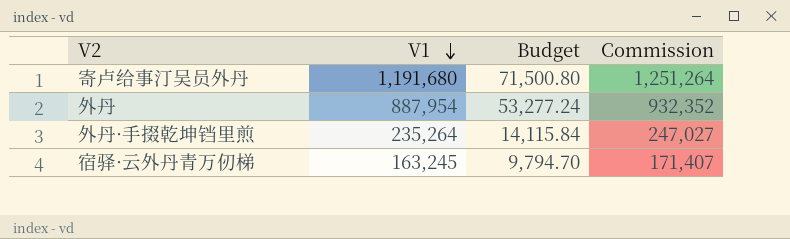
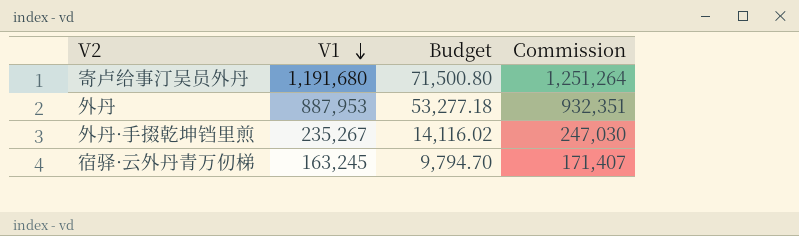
外丹 | V1: 887,954 -> 887,953
外丹 | Budget: 53,277.24 -> 53,277.18
外丹 | Commission: 932,352 -> 932,351
外丹·手掇乾坤铛里煎 | V1: 235,264 -> 235,267
外丹·手掇乾坤铛里煎 | Budget: 14,115.84 -> 14,116.02
外丹·手掇乾坤铛里煎 | Commission: 247,027 -> 247,030

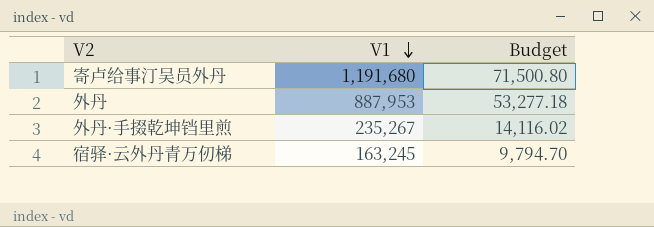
column Commission | formula: [V1] * 1.05 -> none

